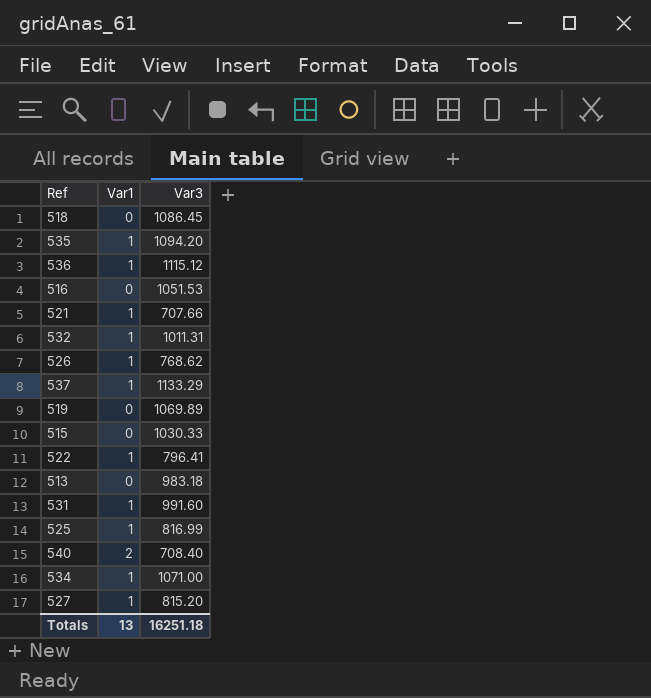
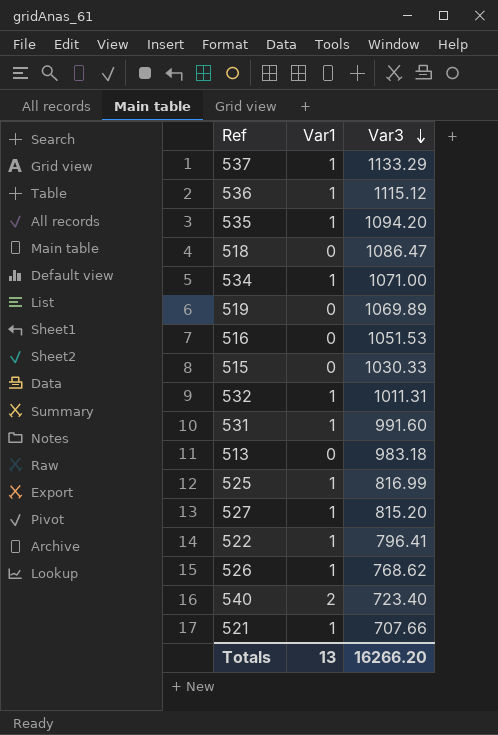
row order: none -> Var3 descending
518 | Var3: 1086.45 -> 1086.47
540 | Var3: 708.40 -> 723.40
Totals | Var3: 16251.18 -> 16266.20

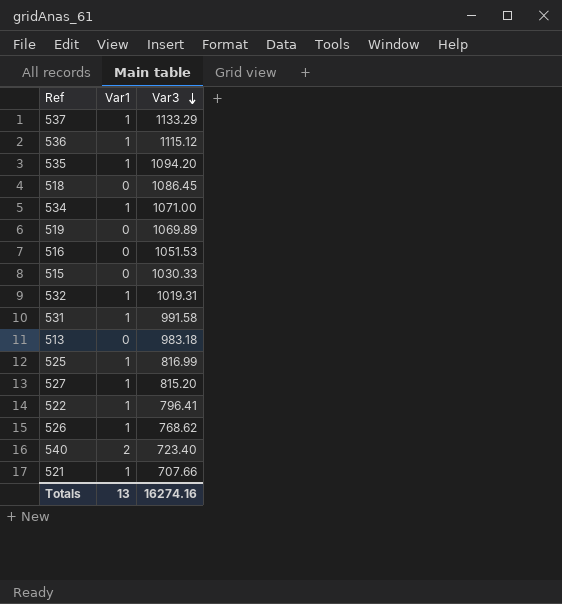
518 | Var3: 1086.47 -> 1086.45
532 | Var3: 1011.31 -> 1019.31
531 | Var3: 991.60 -> 991.58
Totals | Var3: 16266.20 -> 16274.16

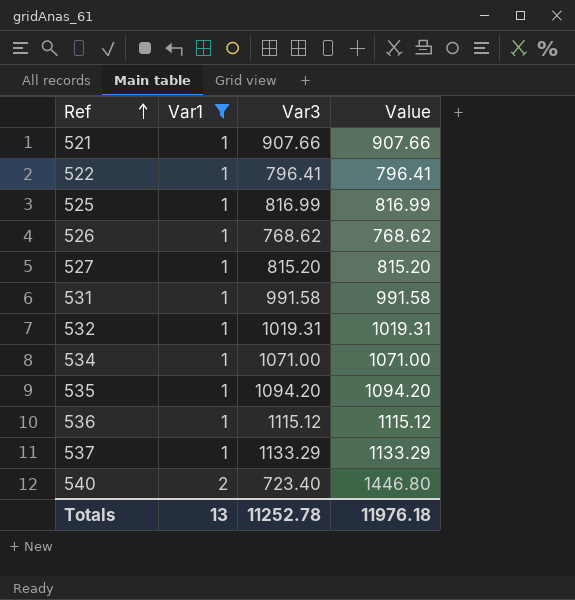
filter: none -> Var1 != 0
row order: Var3 descending -> Ref ascending
column Value | formula: none -> [Var1] * [Var3]
521 | Var3: 707.66 -> 907.66
Totals | Var3: 16274.16 -> 11252.78

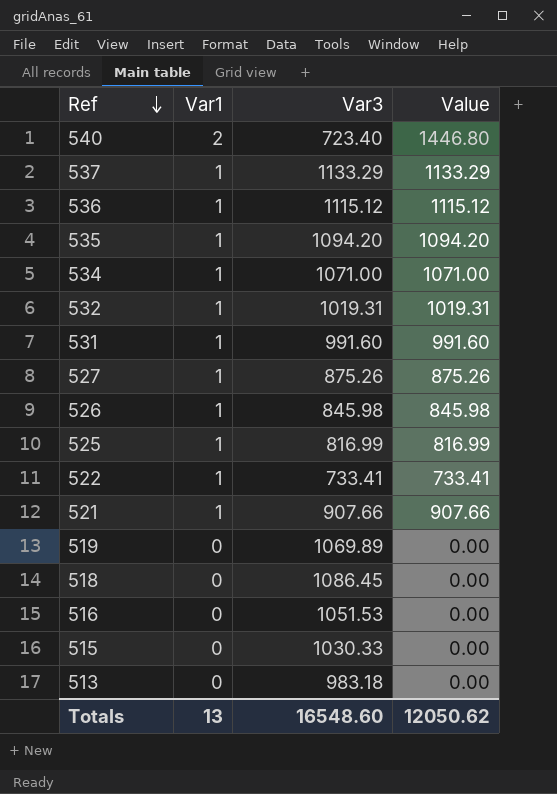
filter: Var1 != 0 -> none
row order: Ref ascending -> Ref descending
531 | Var3: 991.58 -> 991.60
531 | Value: 991.58 -> 991.60
527 | Var3: 815.20 -> 875.26
527 | Value: 815.20 -> 875.26
526 | Var3: 768.62 -> 845.98
526 | Value: 768.62 -> 845.98
522 | Var3: 796.41 -> 733.41
522 | Value: 796.41 -> 733.41
Totals | Var3: 11252.78 -> 16548.60
Totals | Value: 11976.18 -> 12050.62

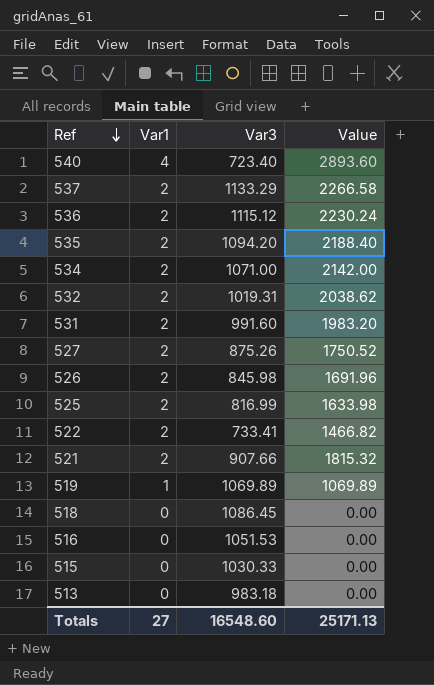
540 | Var1: 2 -> 4
540 | Value: 1446.80 -> 2893.60
537 | Var1: 1 -> 2
537 | Value: 1133.29 -> 2266.58
536 | Var1: 1 -> 2
536 | Value: 1115.12 -> 2230.24
535 | Var1: 1 -> 2
535 | Value: 1094.20 -> 2188.40
534 | Var1: 1 -> 2
534 | Value: 1071.00 -> 2142.00
532 | Var1: 1 -> 2
532 | Value: 1019.31 -> 2038.62
531 | Var1: 1 -> 2
531 | Value: 991.60 -> 1983.20
527 | Var1: 1 -> 2
527 | Value: 875.26 -> 1750.52
526 | Var1: 1 -> 2
526 | Value: 845.98 -> 1691.96
525 | Var1: 1 -> 2
525 | Value: 816.99 -> 1633.98
522 | Var1: 1 -> 2
522 | Value: 733.41 -> 1466.82
521 | Var1: 1 -> 2
521 | Value: 907.66 -> 1815.32
519 | Var1: 0 -> 1
519 | Value: 0.00 -> 1069.89
Totals | Var1: 13 -> 27
Totals | Value: 12050.62 -> 25171.13

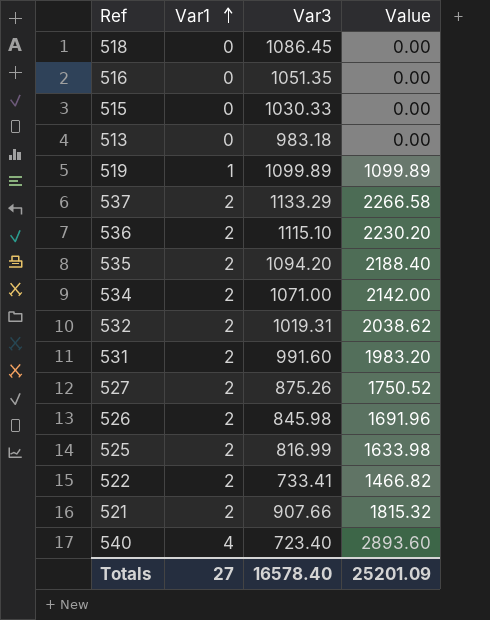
row order: Ref descending -> Var1 ascending
516 | Var3: 1051.53 -> 1051.35
519 | Var3: 1069.89 -> 1099.89
519 | Value: 1069.89 -> 1099.89
536 | Var3: 1115.12 -> 1115.10
536 | Value: 2230.24 -> 2230.20
Totals | Var3: 16548.60 -> 16578.40
Totals | Value: 25171.13 -> 25201.09

